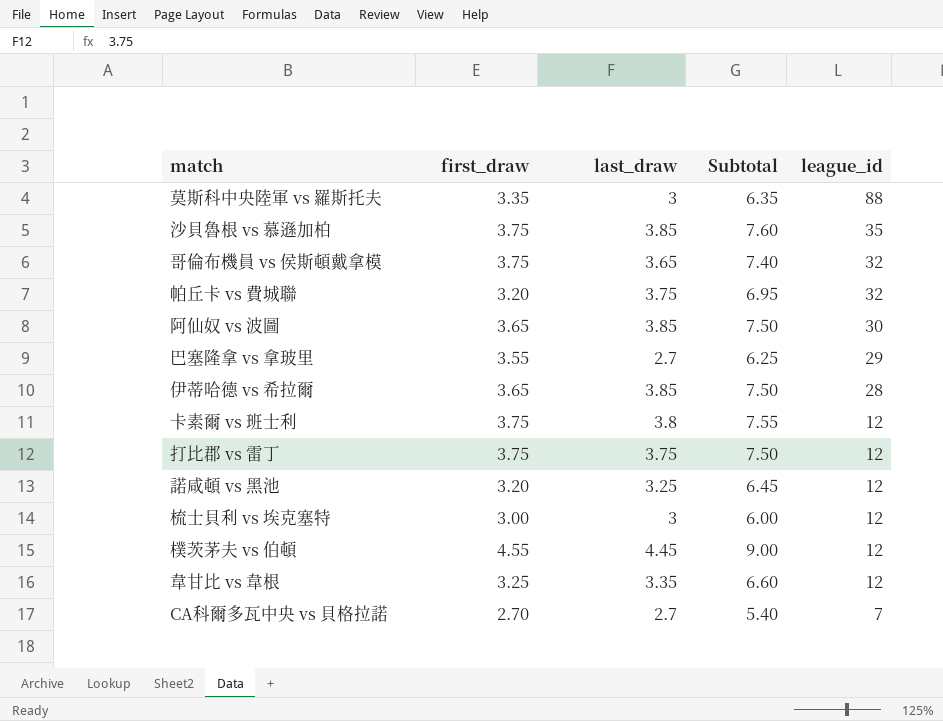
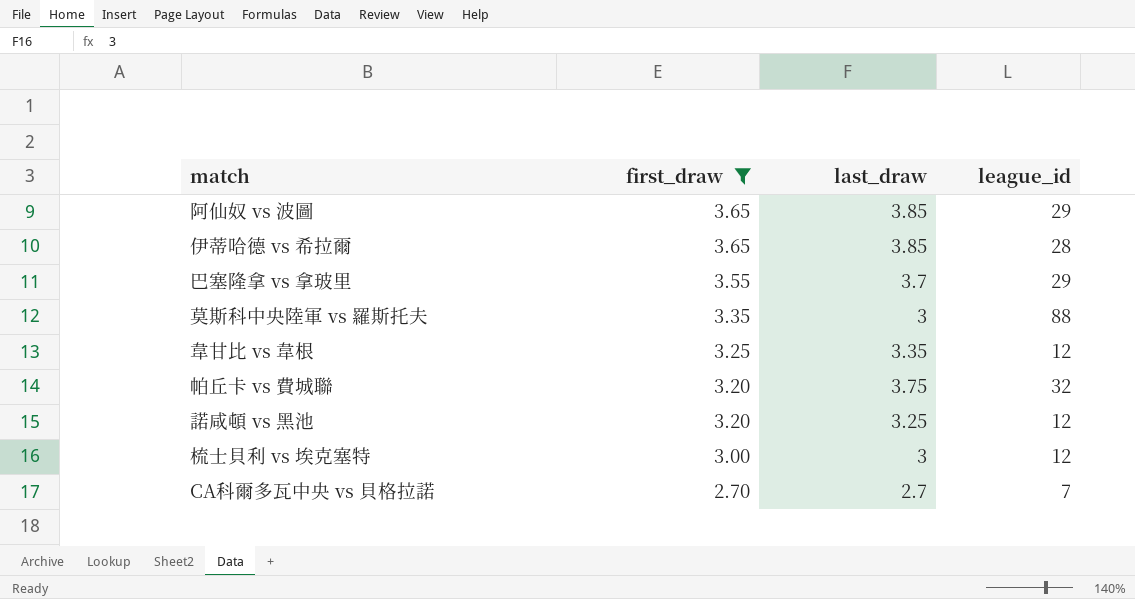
filter: none -> first_draw <= 3.65
row order: league_id descending -> first_draw descending
column Subtotal | formula: [first_draw] + [last_draw] -> none
阿仙奴 vs 波圖 | league_id: 30 -> 29
巴塞隆拿 vs 拿玻里 | last_draw: 2.7 -> 3.7

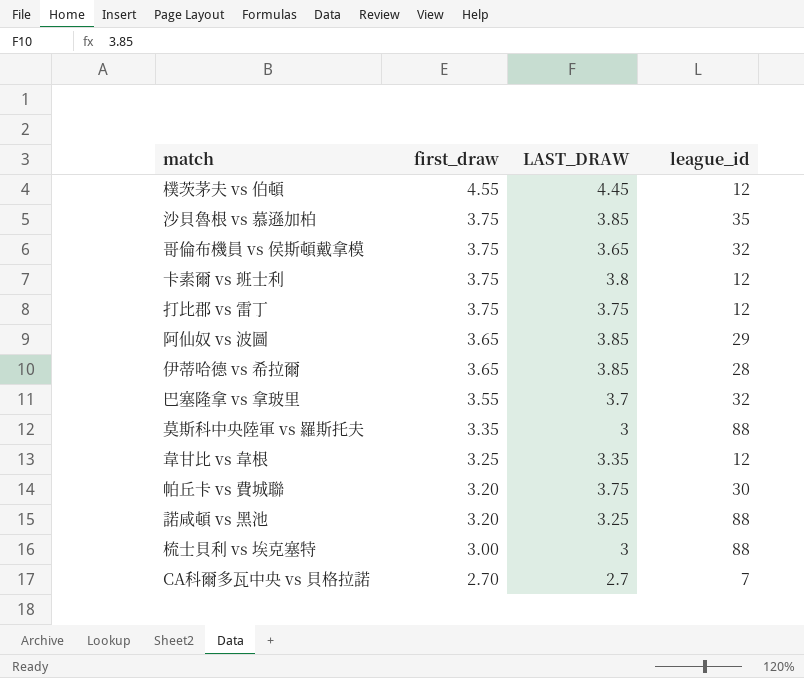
filter: first_draw <= 3.65 -> none
column name: last_draw -> LAST_DRAW
巴塞隆拿 vs 拿玻里 | league_id: 29 -> 32
帕丘卡 vs 費城聯 | league_id: 32 -> 30
諾咸頓 vs 黑池 | league_id: 12 -> 88
梳士貝利 vs 埃克塞特 | league_id: 12 -> 88

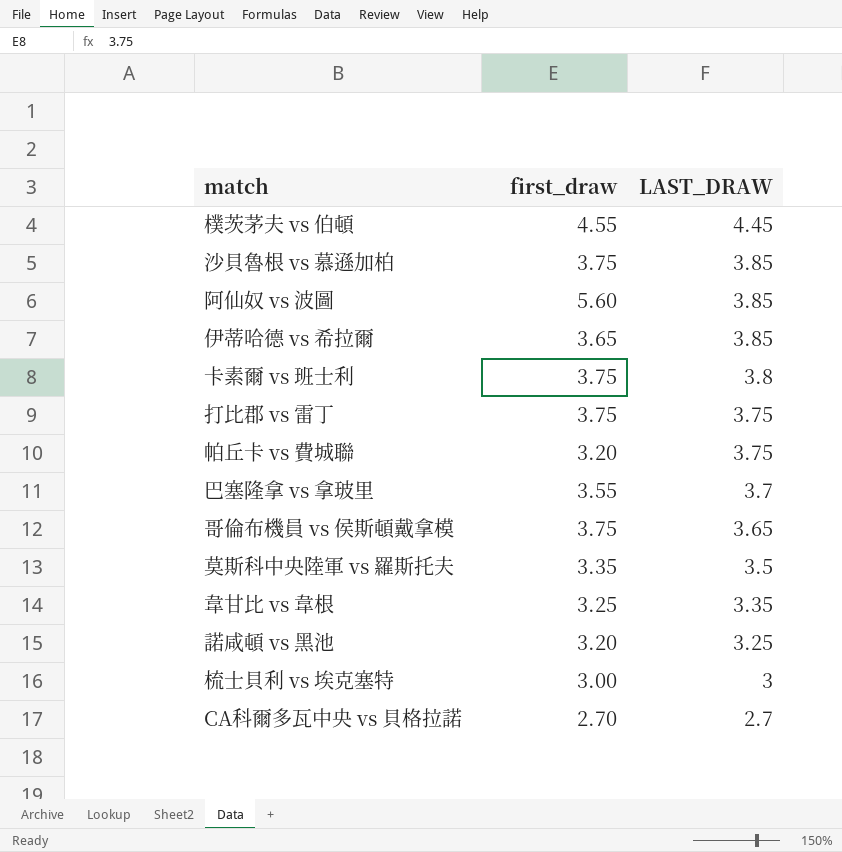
row order: first_draw descending -> LAST_DRAW descending
column league_id | position: 4 -> none
阿仙奴 vs 波圖 | first_draw: 3.65 -> 5.60
莫斯科中央陸軍 vs 羅斯托夫 | LAST_DRAW: 3 -> 3.5

